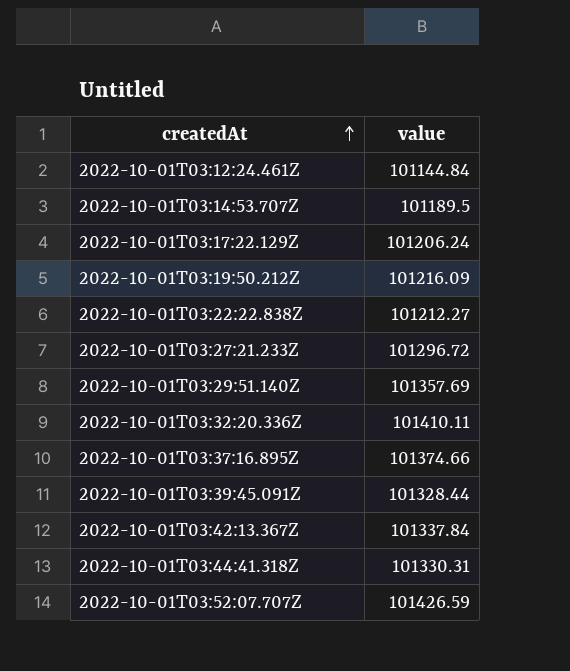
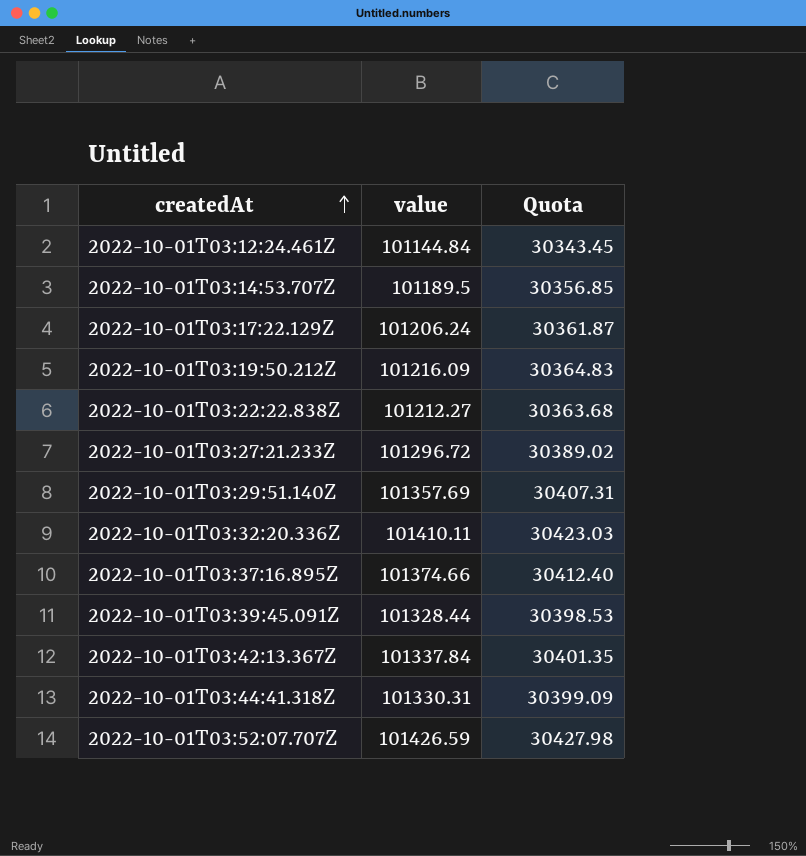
column Quota | formula: none -> [value] * 0.3

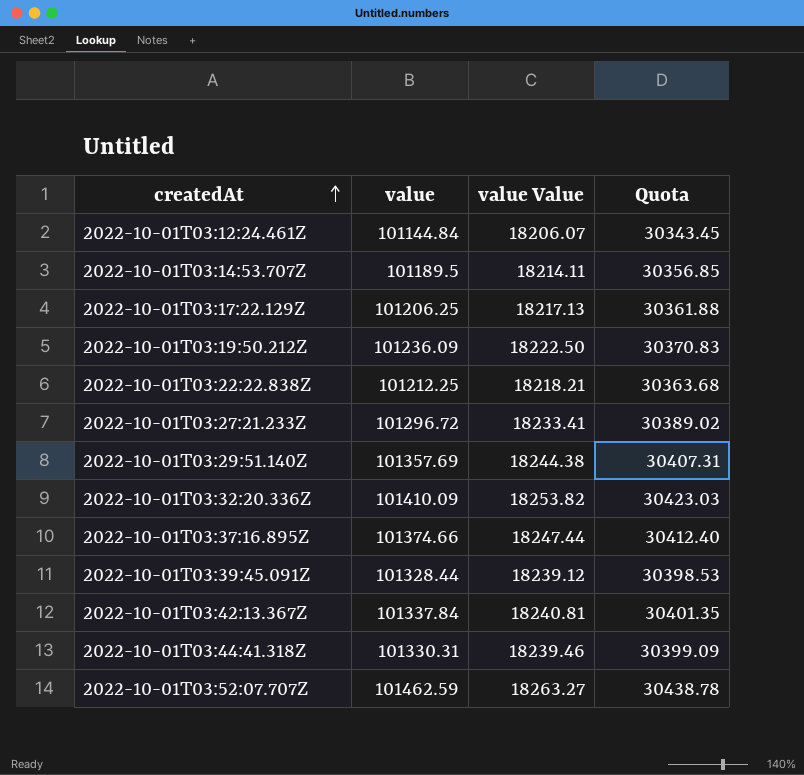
column value Value | formula: none -> [value] * 0.18
2022-10-01T03:17:22.129Z | value: 101206.24 -> 101206.25
2022-10-01T03:17:22.129Z | Quota: 30361.87 -> 30361.88
2022-10-01T03:19:50.212Z | value: 101216.09 -> 101236.09
2022-10-01T03:19:50.212Z | Quota: 30364.83 -> 30370.83
2022-10-01T03:22:22.838Z | value: 101212.27 -> 101212.25
2022-10-01T03:32:20.336Z | value: 101410.11 -> 101410.09
2022-10-01T03:52:07.707Z | value: 101426.59 -> 101462.59
2022-10-01T03:52:07.707Z | Quota: 30427.98 -> 30438.78

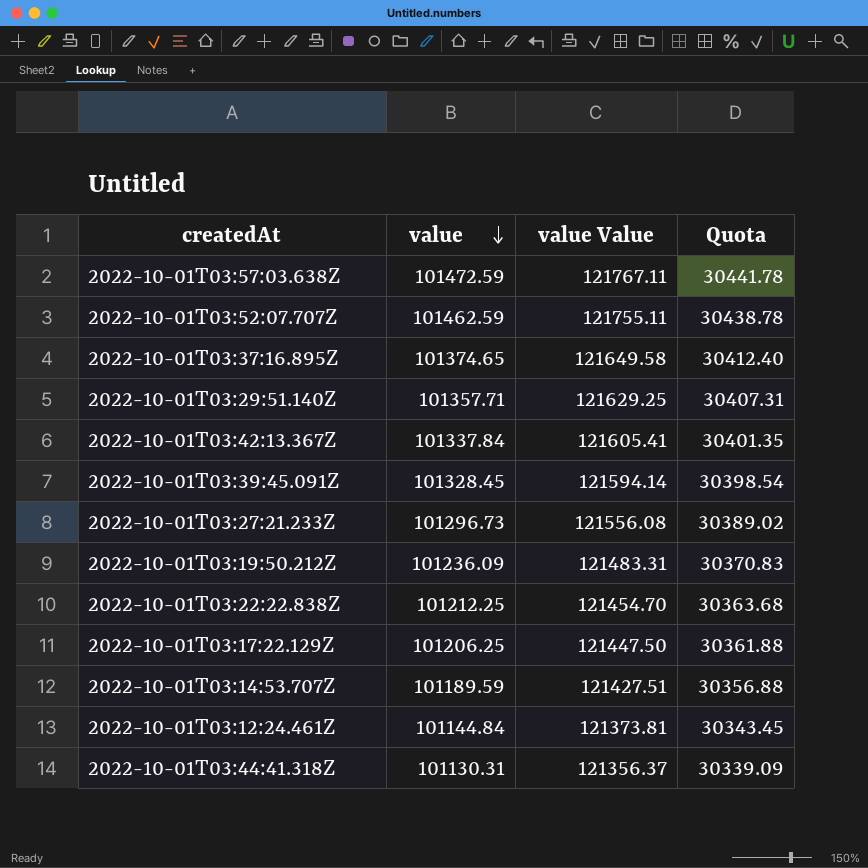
row order: createdAt ascending -> value descending
column value Value | formula: [value] * 0.18 -> [value] * 1.2
row 2022-10-01T03:32:20.336Z: 101410.09 | 18253.82 | 30423.03 -> none
row 2022-10-01T03:57:03.638Z: none -> 101472.59 | 121767.11 | 30441.78
2022-10-01T03:37:16.895Z | value: 101374.66 -> 101374.65
2022-10-01T03:29:51.140Z | value: 101357.69 -> 101357.71
2022-10-01T03:39:45.091Z | value: 101328.44 -> 101328.45
2022-10-01T03:39:45.091Z | Quota: 30398.53 -> 30398.54
2022-10-01T03:27:21.233Z | value: 101296.72 -> 101296.73
2022-10-01T03:14:53.707Z | value: 101189.5 -> 101189.59
2022-10-01T03:14:53.707Z | Quota: 30356.85 -> 30356.88
2022-10-01T03:44:41.318Z | value: 101330.31 -> 101130.31
2022-10-01T03:44:41.318Z | Quota: 30399.09 -> 30339.09

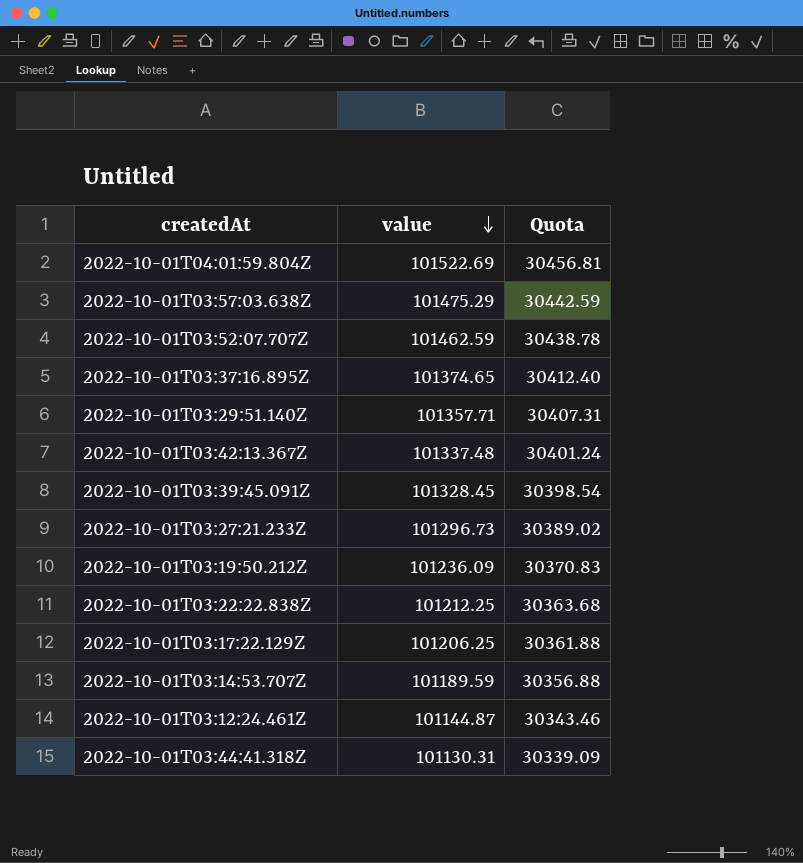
column value Value | formula: [value] * 1.2 -> none
row 2022-10-01T04:01:59.804Z: none -> 101522.69 | 30456.81
2022-10-01T03:57:03.638Z | value: 101472.59 -> 101475.29
2022-10-01T03:57:03.638Z | Quota: 30441.78 -> 30442.59
2022-10-01T03:42:13.367Z | value: 101337.84 -> 101337.48
2022-10-01T03:42:13.367Z | Quota: 30401.35 -> 30401.24
2022-10-01T03:12:24.461Z | value: 101144.84 -> 101144.87
2022-10-01T03:12:24.461Z | Quota: 30343.45 -> 30343.46

